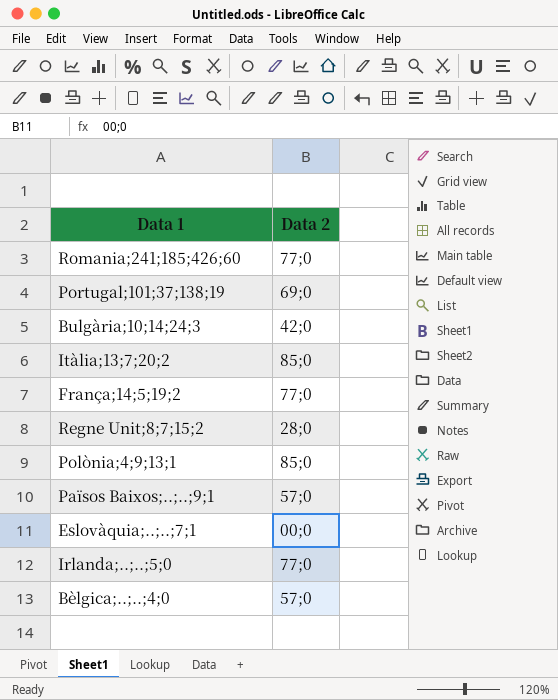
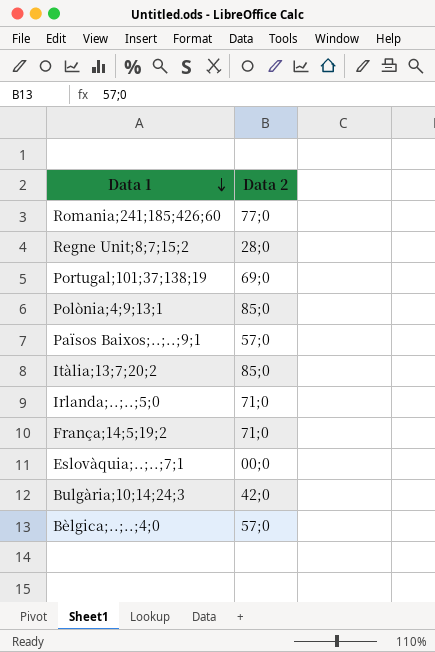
row order: none -> Data 1 descending
Irlanda;..;..;5;0 | Data 2: 77;0 -> 71;0
França;14;5;19;2 | Data 2: 77;0 -> 71;0

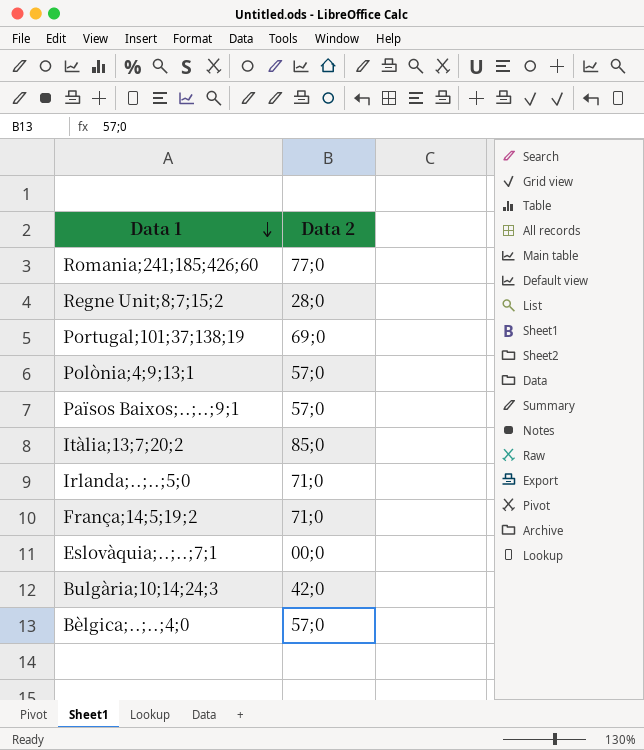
Polònia;4;9;13;1 | Data 2: 85;0 -> 57;0

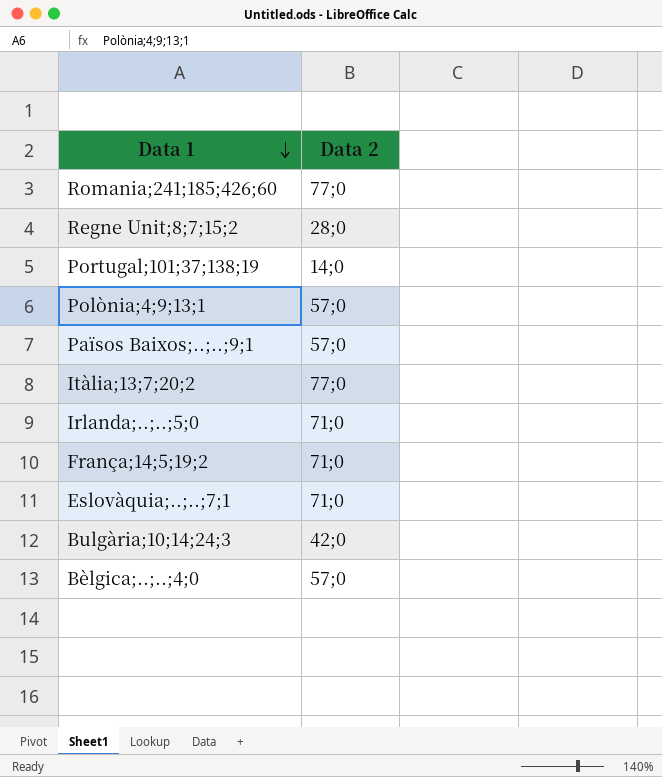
Portugal;101;37;138;19 | Data 2: 69;0 -> 14;0
Itàlia;13;7;20;2 | Data 2: 85;0 -> 77;0
Eslovàquia;..;..;7;1 | Data 2: 00;0 -> 71;0

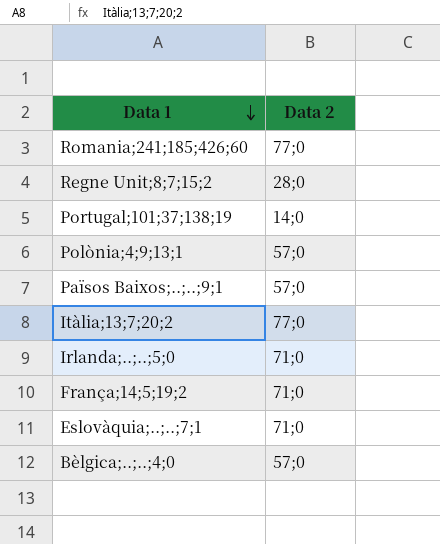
row Bulgària;10;14;24;3: 42;0 -> none

